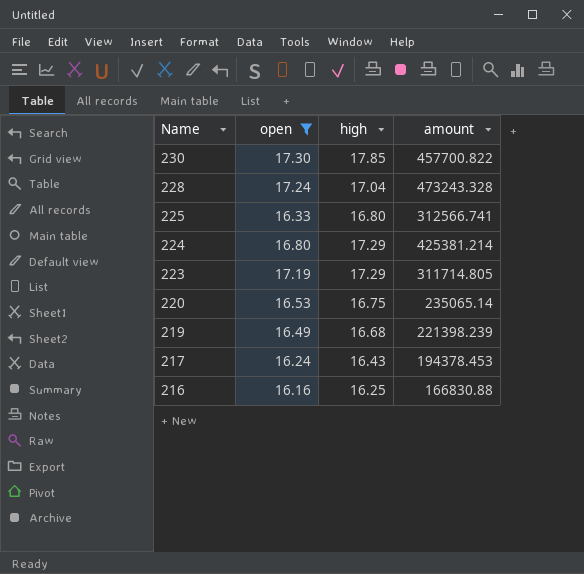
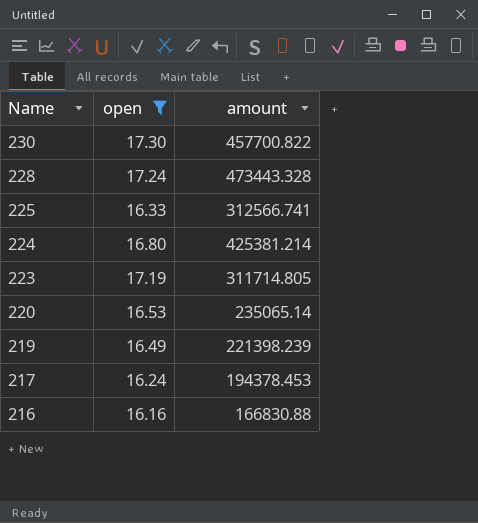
column high | position: 3 -> none
228 | amount: 473243.328 -> 473443.328

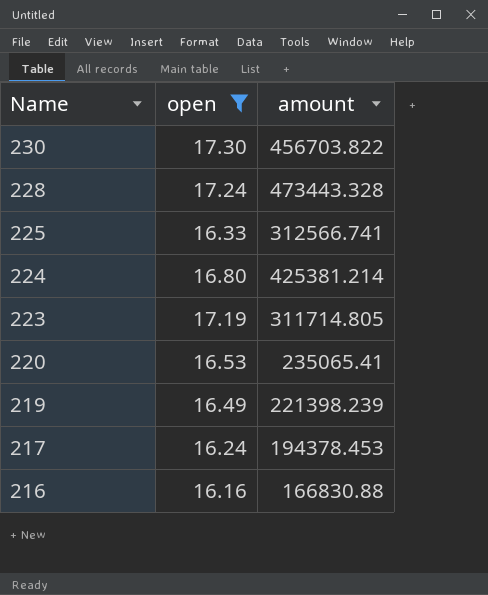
230 | amount: 457700.822 -> 456703.822
220 | amount: 235065.14 -> 235065.41

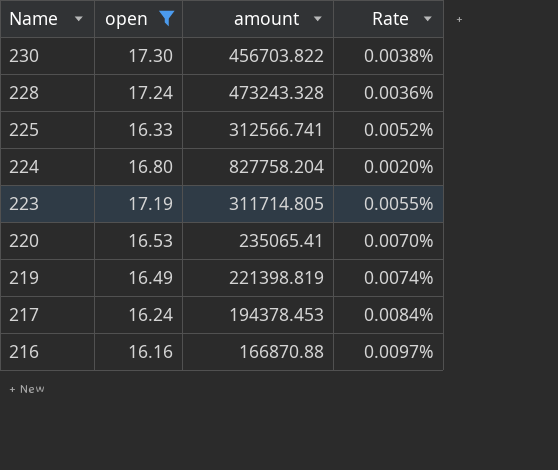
column Rate | formula: none -> [open] / [amount]
228 | amount: 473443.328 -> 473243.328
224 | amount: 425381.214 -> 827758.204
219 | amount: 221398.239 -> 221398.819
216 | amount: 166830.88 -> 166870.88

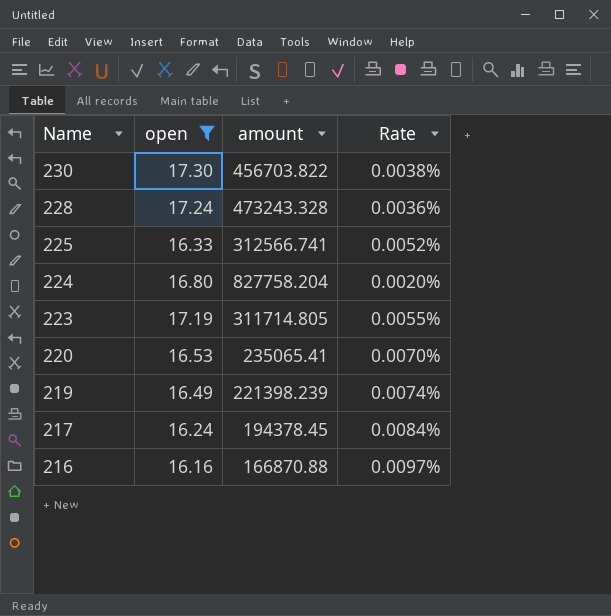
219 | amount: 221398.819 -> 221398.239
217 | amount: 194378.453 -> 194378.45

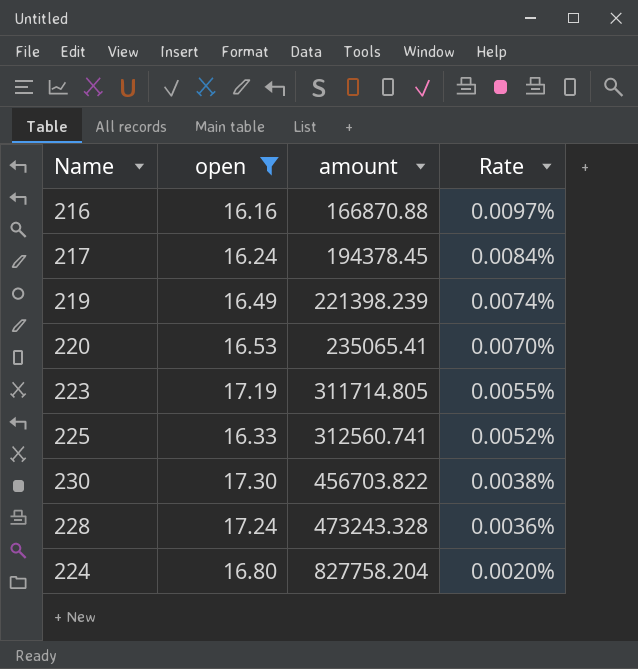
row order: Name descending -> amount ascending
225 | amount: 312566.741 -> 312560.741

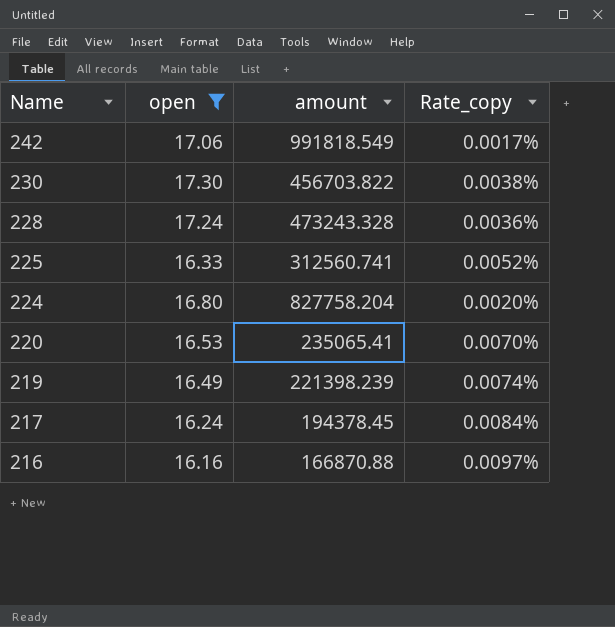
row order: amount ascending -> Name descending
column name: Rate -> Rate_copy
row 223: 17.19 | 311714.805 | 0.0055% -> none
row 242: none -> 17.06 | 991818.549 | 0.0017%

